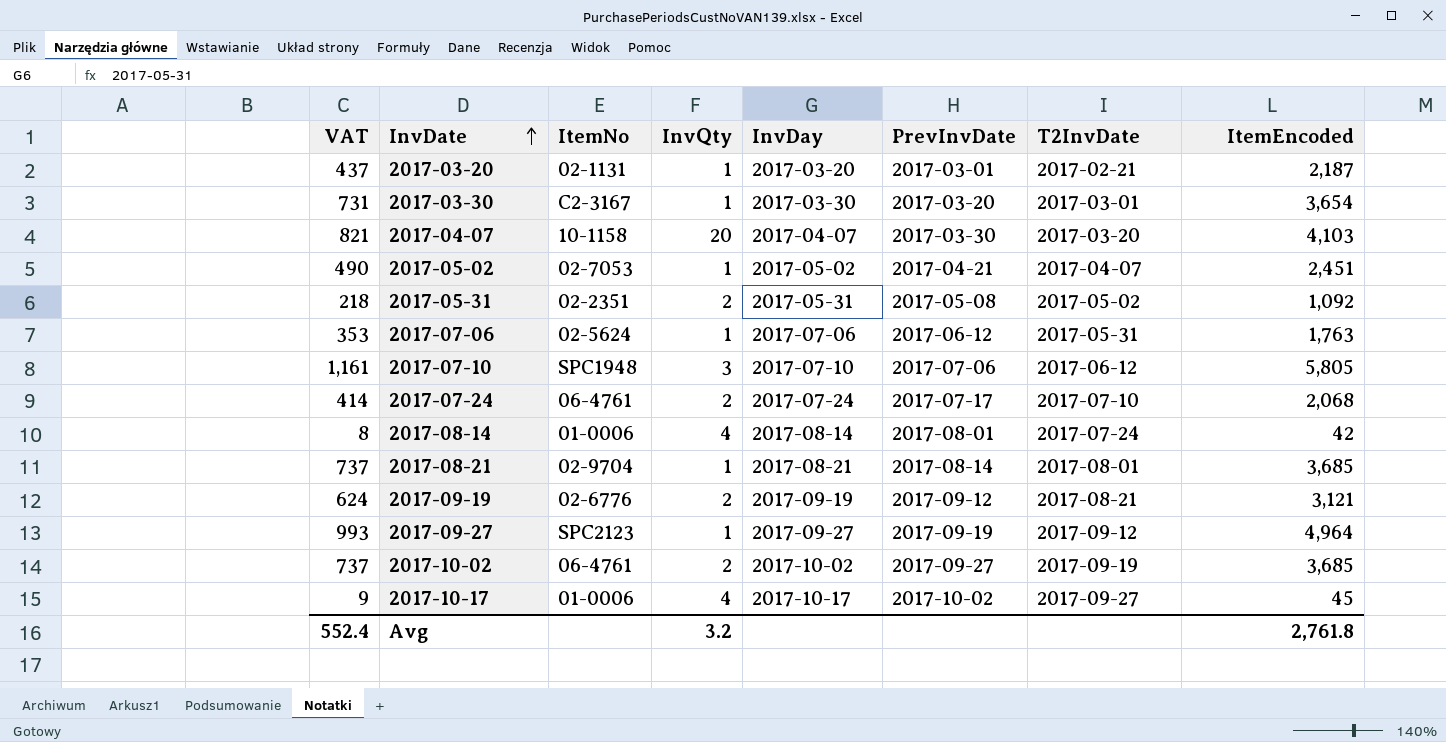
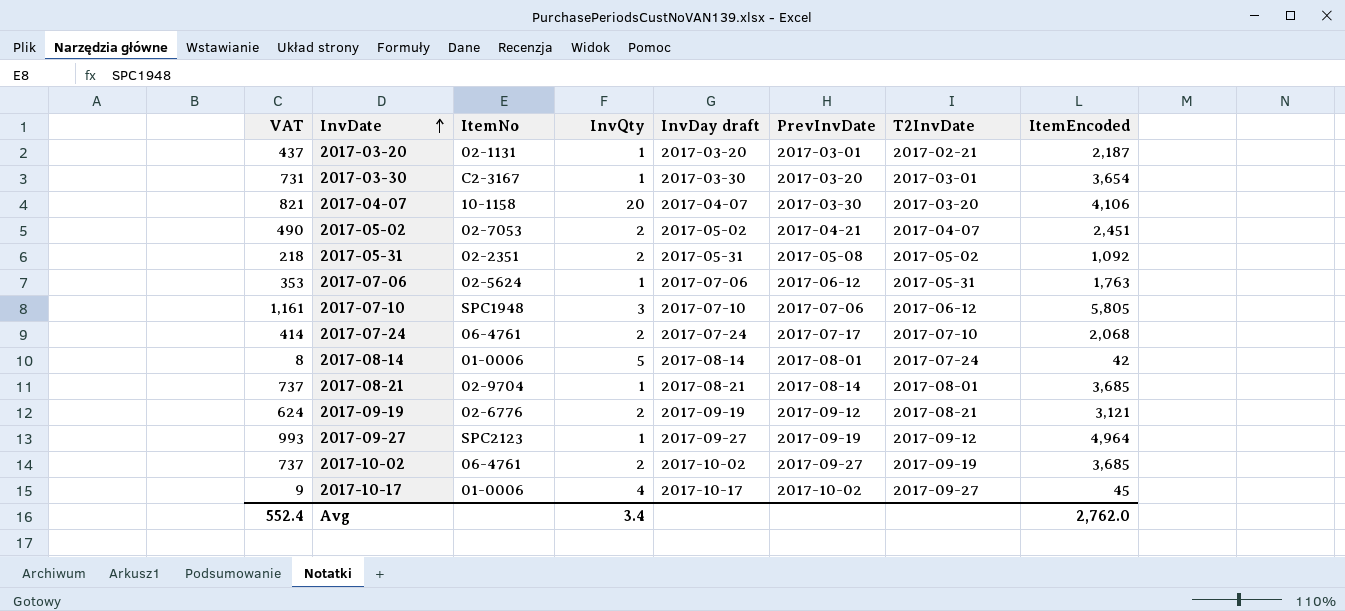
column name: InvDay -> InvDay draft
2017-04-07 | ItemEncoded: 4,103 -> 4,106
2017-05-02 | InvQty: 1 -> 2
2017-08-14 | InvQty: 4 -> 5
Avg | InvQty: 3.2 -> 3.4
Avg | ItemEncoded: 2,761.8 -> 2,762.0

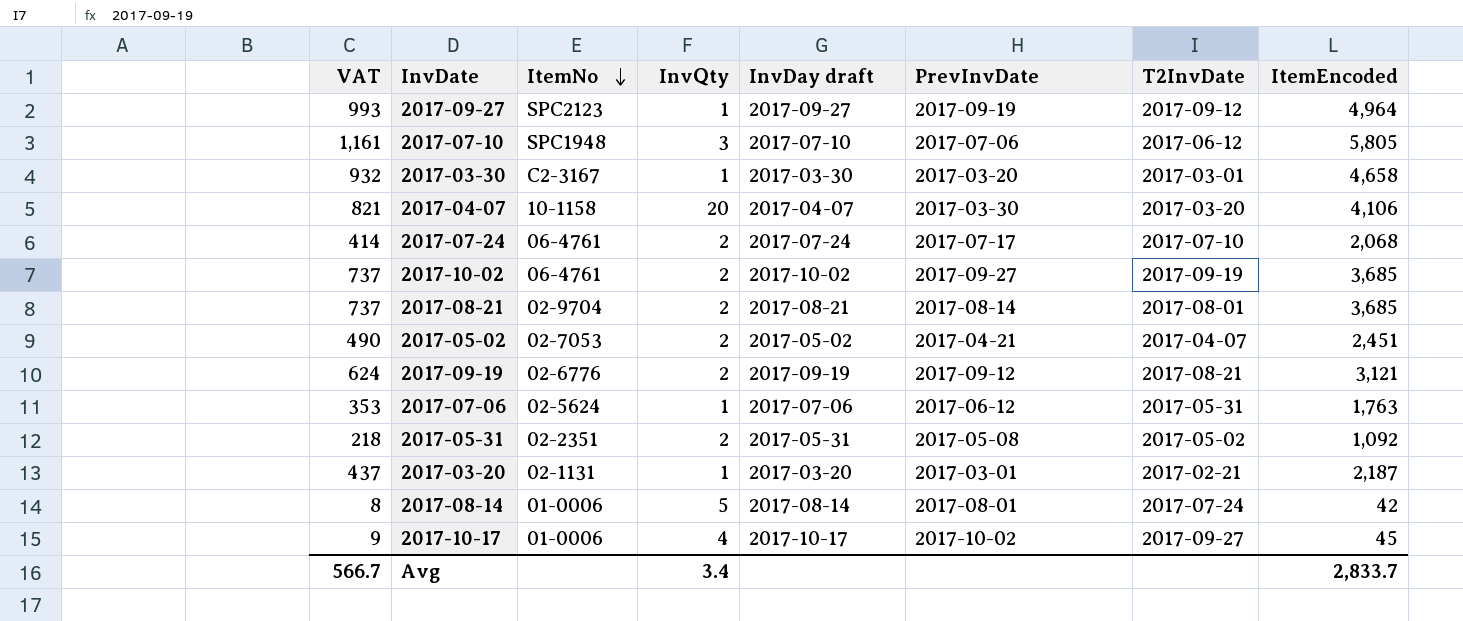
row order: InvDate ascending -> ItemNo descending
2017-03-30 | VAT: 731 -> 932
2017-03-30 | ItemEncoded: 3,654 -> 4,658
2017-08-21 | InvQty: 1 -> 2
Avg | VAT: 552.4 -> 566.7
Avg | ItemEncoded: 2,762.0 -> 2,833.7

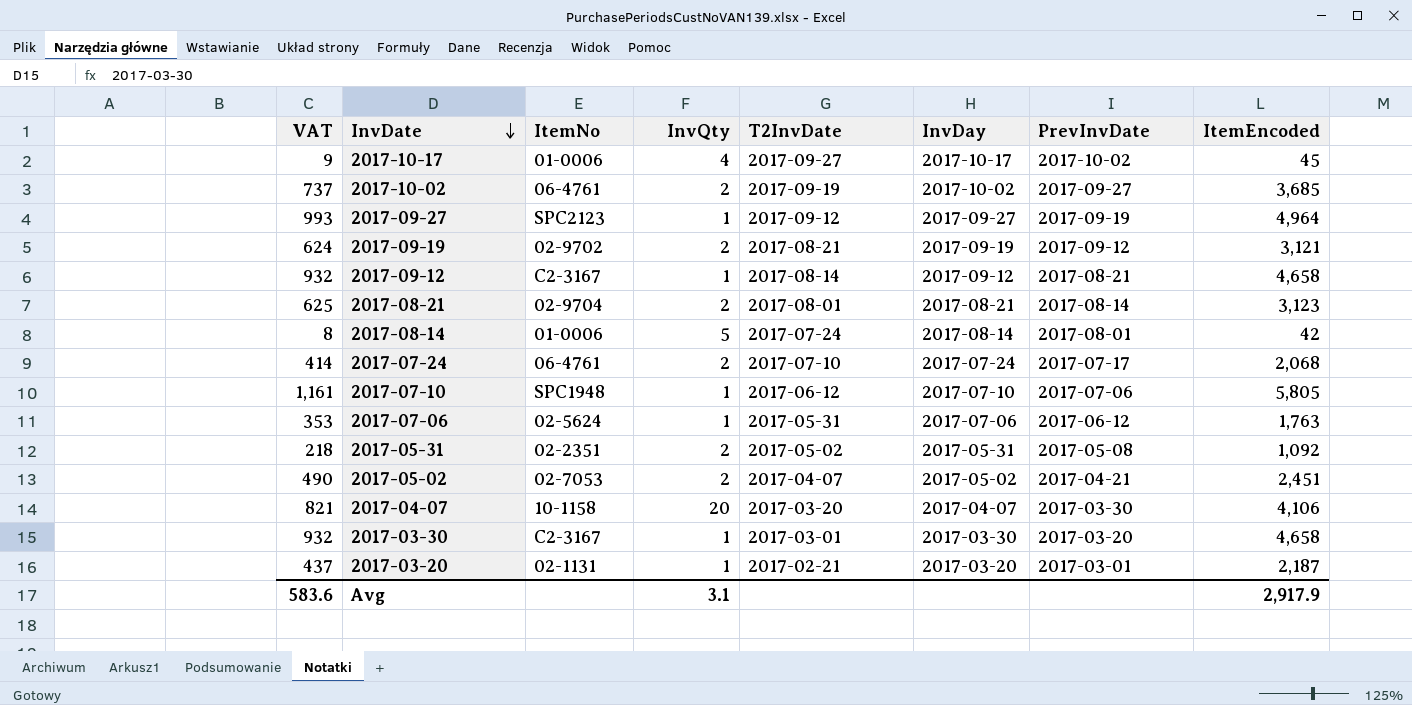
row order: ItemNo descending -> InvDate descending
column T2InvDate | position: 7 -> 5
column name: InvDay draft -> InvDay
2017-09-19 | ItemNo: 02-6776 -> 02-9702
row 2017-09-12: none -> 932 | C2-3167 | 1 | 2017-08-14 | 2017-09-12 | 2017-08-21 | 4,658
2017-08-21 | VAT: 737 -> 625
2017-08-21 | ItemEncoded: 3,685 -> 3,123
2017-07-10 | InvQty: 3 -> 1
Avg | VAT: 566.7 -> 583.6
Avg | InvQty: 3.4 -> 3.1
Avg | ItemEncoded: 2,833.7 -> 2,917.9

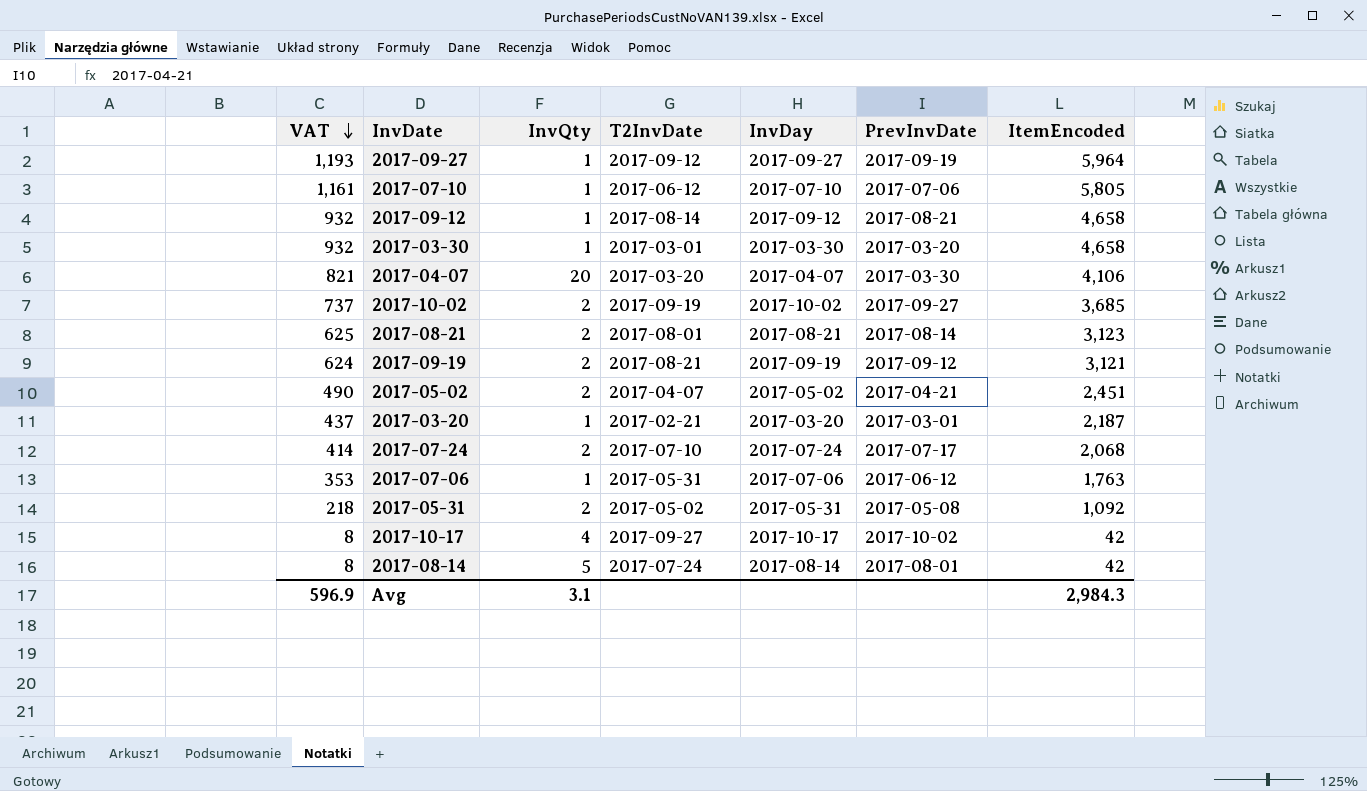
row order: InvDate descending -> VAT descending
column ItemNo | position: 3 -> none
2017-09-27 | VAT: 993 -> 1,193
2017-09-27 | ItemEncoded: 4,964 -> 5,964
2017-10-17 | VAT: 9 -> 8
2017-10-17 | ItemEncoded: 45 -> 42
Avg | VAT: 583.6 -> 596.9
Avg | ItemEncoded: 2,917.9 -> 2,984.3

